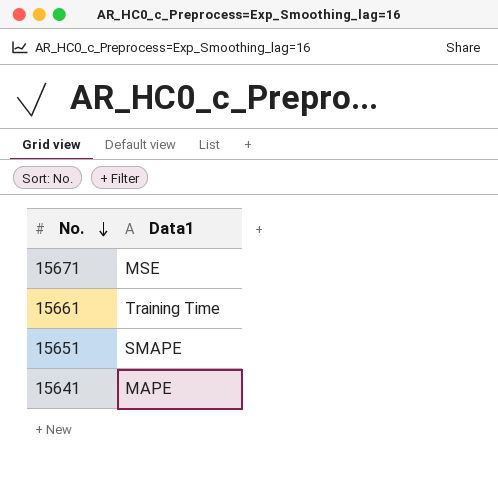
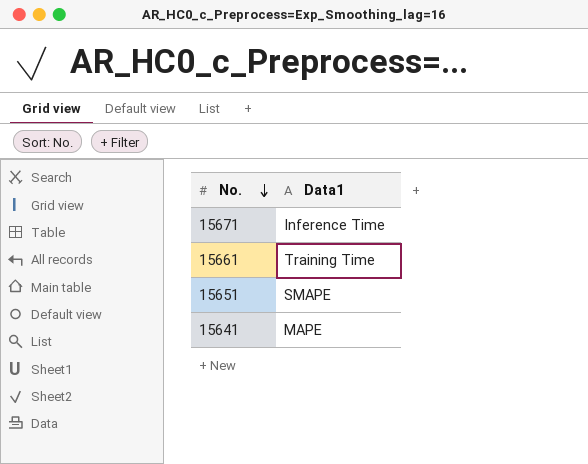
15671 | Data1: MSE -> Inference Time

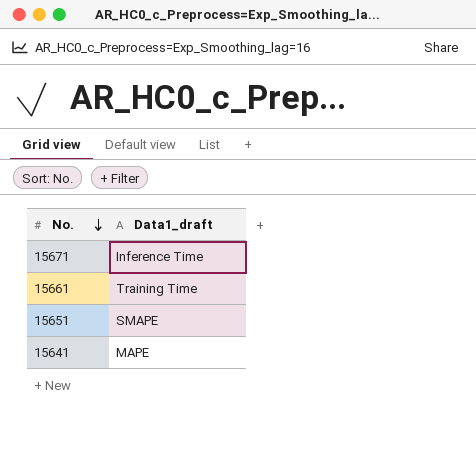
column name: Data1 -> Data1_draft

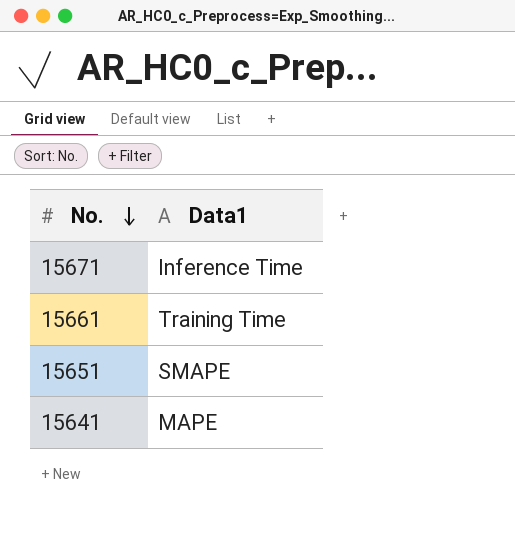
column name: Data1_draft -> Data1

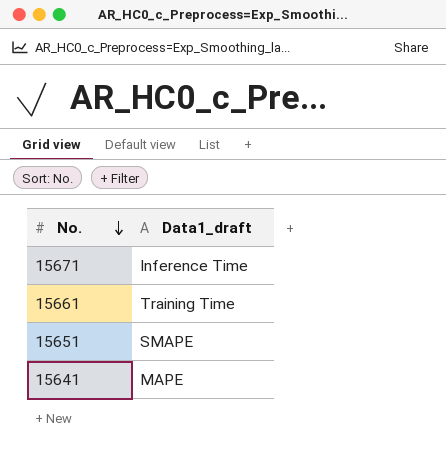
column name: Data1 -> Data1_draft

